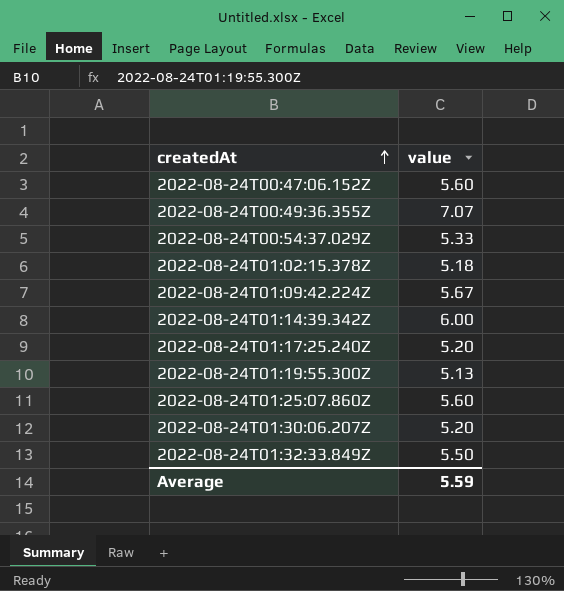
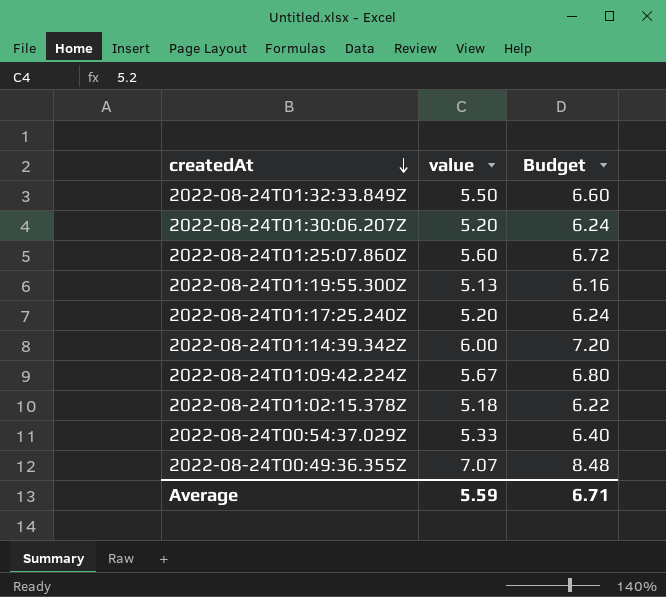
row order: createdAt ascending -> createdAt descending
column Budget | formula: none -> [value] * 1.2
row 2022-08-24T00:47:06.152Z: 5.60 -> none

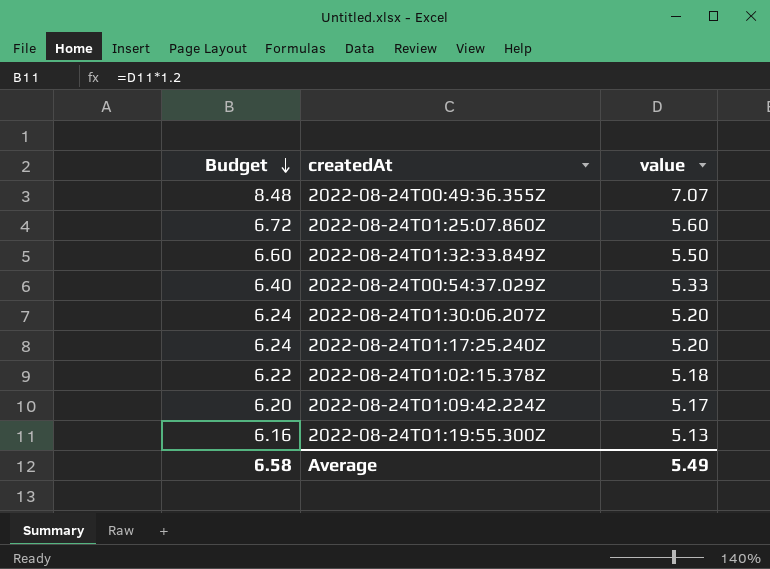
row order: createdAt descending -> Budget descending
column Budget | position: 3 -> 1
row 2022-08-24T01:14:39.342Z: 6.00 | 7.20 -> none
2022-08-24T01:09:42.224Z | Budget: 6.80 -> 6.20
2022-08-24T01:09:42.224Z | value: 5.67 -> 5.17
Average | Budget: 6.71 -> 6.58
Average | value: 5.59 -> 5.49

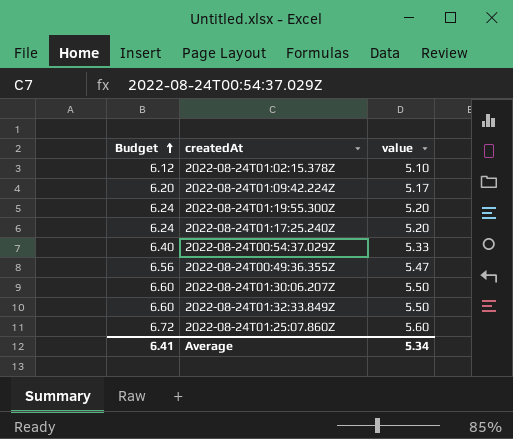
row order: Budget descending -> Budget ascending
2022-08-24T01:02:15.378Z | Budget: 6.22 -> 6.12
2022-08-24T01:02:15.378Z | value: 5.18 -> 5.10
2022-08-24T01:19:55.300Z | Budget: 6.16 -> 6.24
2022-08-24T01:19:55.300Z | value: 5.13 -> 5.20
2022-08-24T00:49:36.355Z | Budget: 8.48 -> 6.56
2022-08-24T00:49:36.355Z | value: 7.07 -> 5.47
2022-08-24T01:30:06.207Z | Budget: 6.24 -> 6.60
2022-08-24T01:30:06.207Z | value: 5.20 -> 5.50
Average | Budget: 6.58 -> 6.41
Average | value: 5.49 -> 5.34

